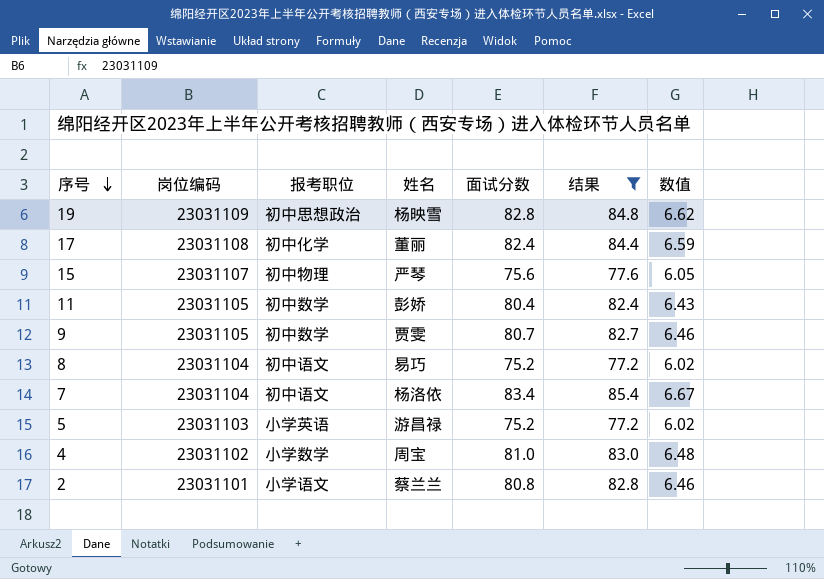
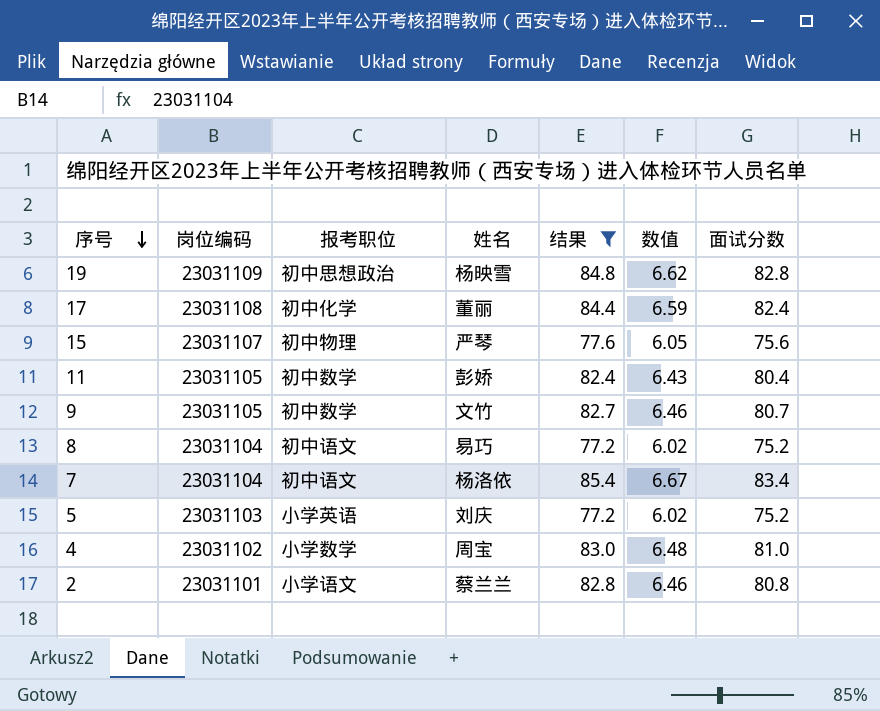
column 面试分数 | position: 5 -> 7
9 | 姓名: 贾雯 -> 文竹
5 | 姓名: 游昌禄 -> 刘庆

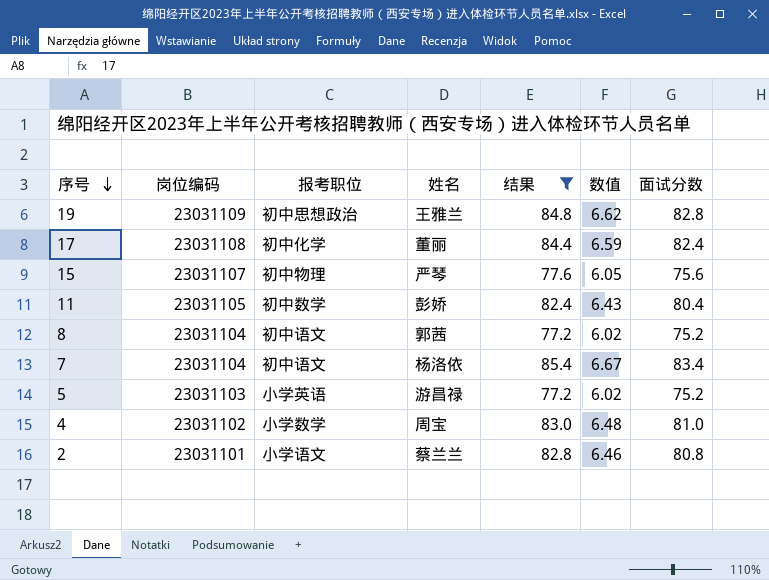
row 9: 23031105 | 初中数学 | 文竹 | 82.7 | 6.46 | 80.7 -> none
19 | 姓名: 杨映雪 -> 王雅兰
8 | 姓名: 易巧 -> 郭茜
5 | 姓名: 刘庆 -> 游昌禄

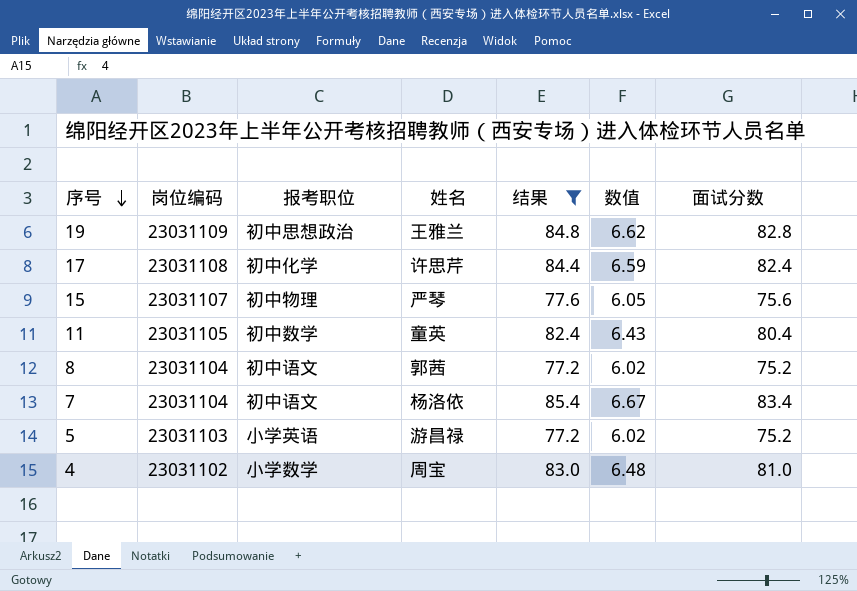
row 2: 23031101 | 小学语文 | 蔡兰兰 | 82.8 | 6.46 | 80.8 -> none
17 | 姓名: 董丽 -> 许思芹
11 | 姓名: 彭娇 -> 童英

